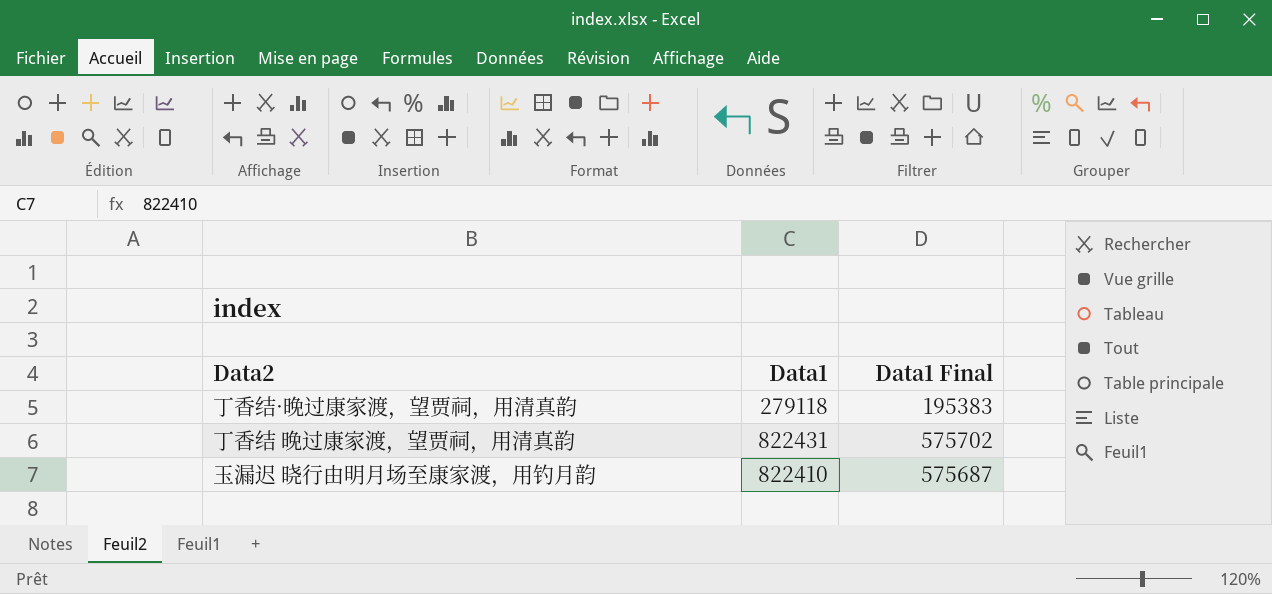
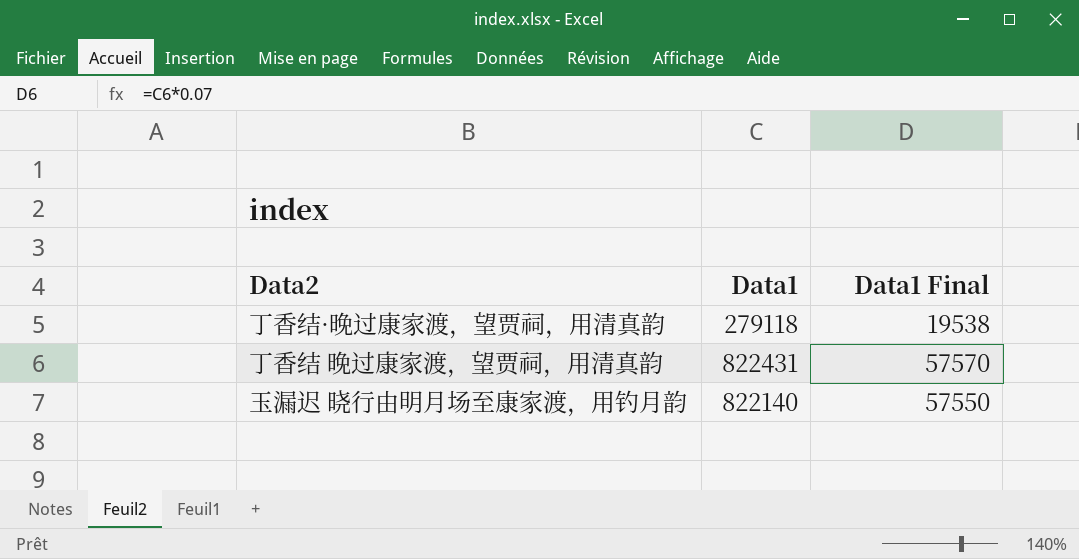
column Data1 Final | formula: [Data1] * 0.7 -> [Data1] * 0.07
玉漏迟 晓行由明月场至康家渡，用钓月韵 | Data1: 822410 -> 822140

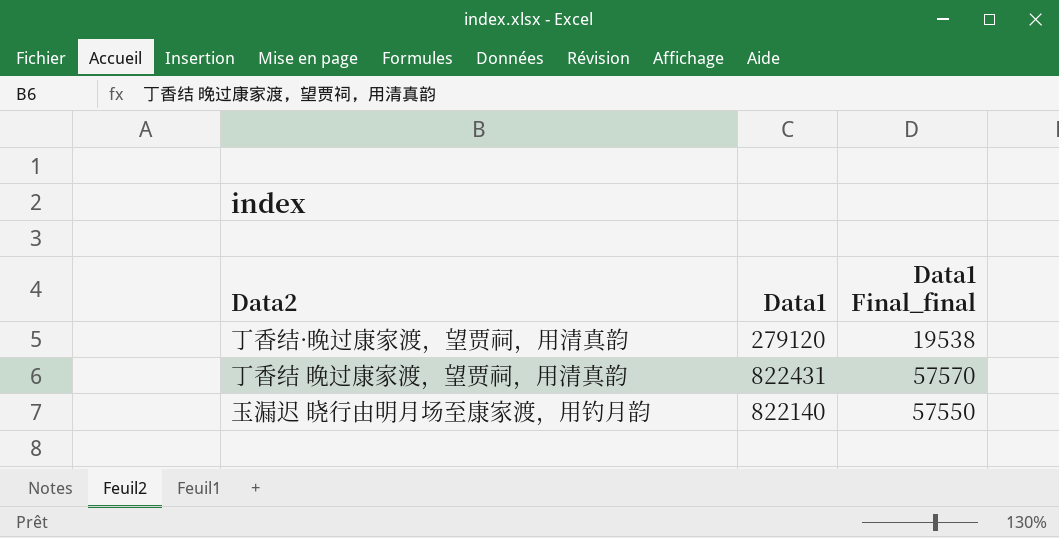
column name: Data1 Final -> Data1 Final_final
丁香结·晚过康家渡，望贾祠，用清真韵 | Data1: 279118 -> 279120

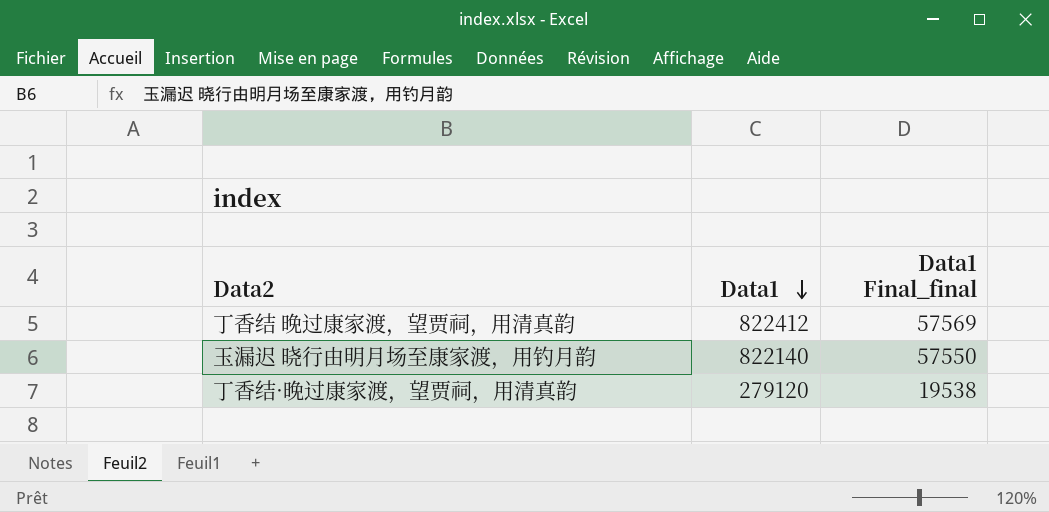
row order: none -> Data1 descending
丁香结 晚过康家渡，望贾祠，用清真韵 | Data1: 822431 -> 822412
丁香结 晚过康家渡，望贾祠，用清真韵 | Data1 Final_final: 57570 -> 57569

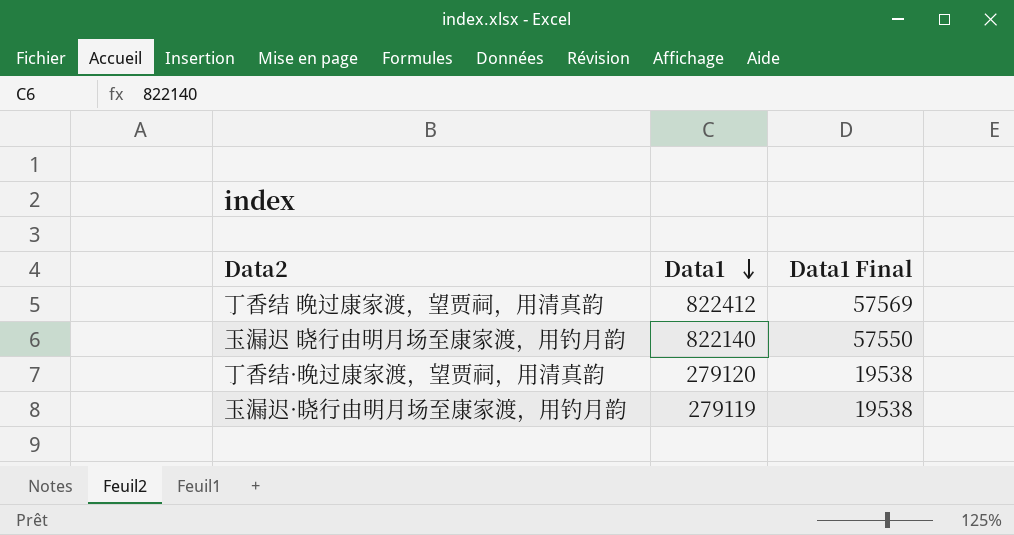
column name: Data1 Final_final -> Data1 Final
row 玉漏迟·晓行由明月场至康家渡，用钓月韵: none -> 279119 | 19538

